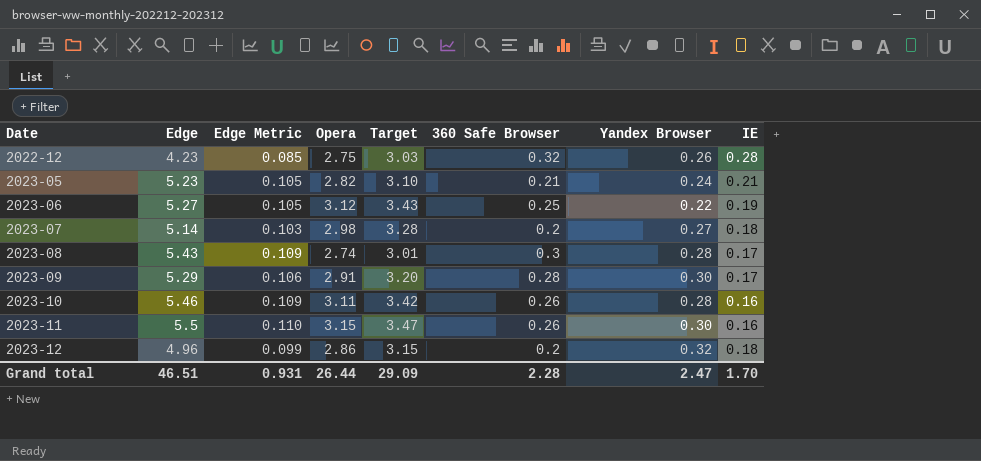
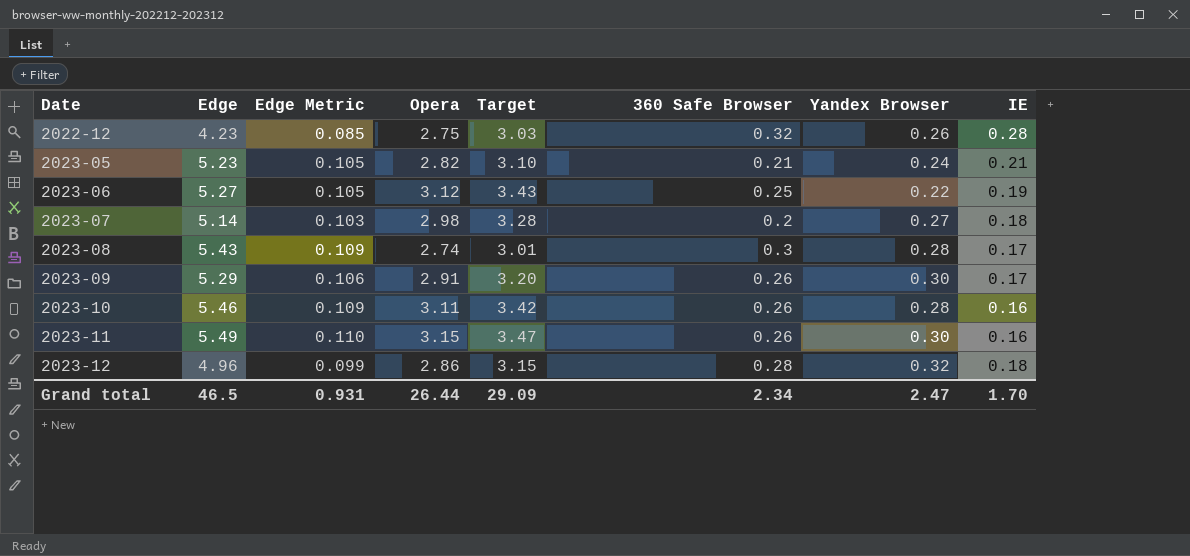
2023-09 | 360 Safe Browser: 0.28 -> 0.26
2023-11 | Edge: 5.5 -> 5.49
2023-12 | 360 Safe Browser: 0.2 -> 0.28
Grand total | Edge: 46.51 -> 46.5
Grand total | 360 Safe Browser: 2.28 -> 2.34

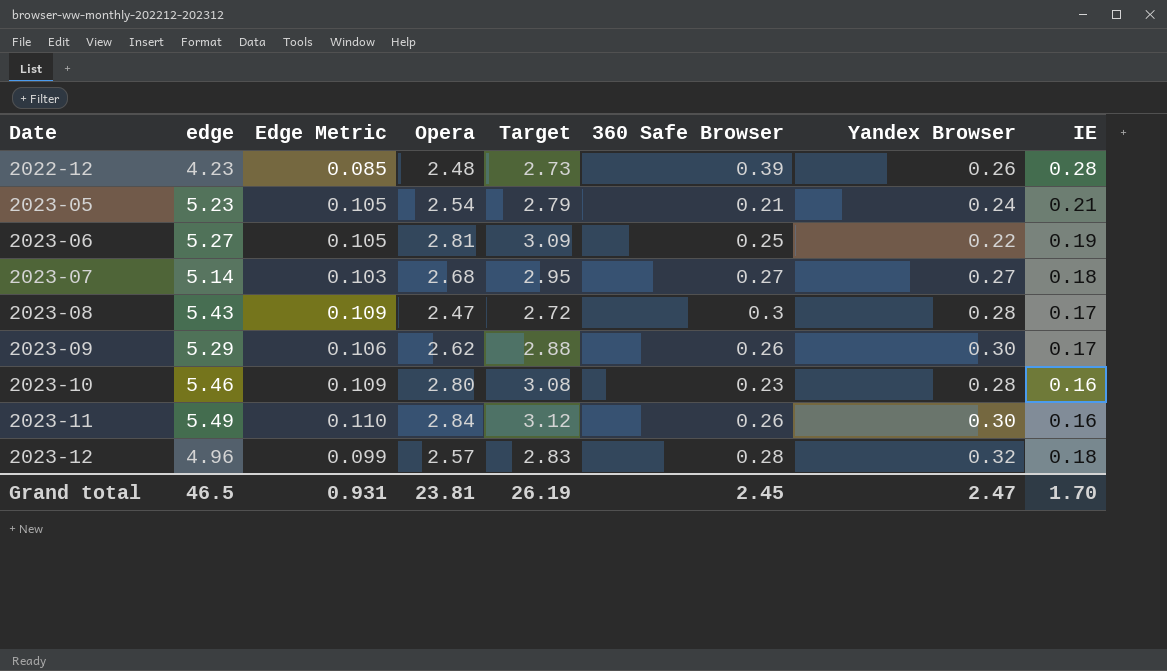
column name: Edge -> edge
2022-12 | Opera: 2.75 -> 2.48
2022-12 | Target: 3.03 -> 2.73
2022-12 | 360 Safe Browser: 0.32 -> 0.39
2023-05 | Opera: 2.82 -> 2.54
2023-05 | Target: 3.10 -> 2.79
2023-06 | Opera: 3.12 -> 2.81
2023-06 | Target: 3.43 -> 3.09
2023-07 | Opera: 2.98 -> 2.68
2023-07 | Target: 3.28 -> 2.95
2023-07 | 360 Safe Browser: 0.2 -> 0.27
2023-08 | Opera: 2.74 -> 2.47
2023-08 | Target: 3.01 -> 2.72
2023-09 | Opera: 2.91 -> 2.62
2023-09 | Target: 3.20 -> 2.88
2023-10 | Opera: 3.11 -> 2.80
2023-10 | Target: 3.42 -> 3.08
2023-10 | 360 Safe Browser: 0.26 -> 0.23
2023-11 | Opera: 3.15 -> 2.84
2023-11 | Target: 3.47 -> 3.12
2023-12 | Opera: 2.86 -> 2.57
2023-12 | Target: 3.15 -> 2.83
Grand total | Opera: 26.44 -> 23.81
Grand total | Target: 29.09 -> 26.19
Grand total | 360 Safe Browser: 2.34 -> 2.45

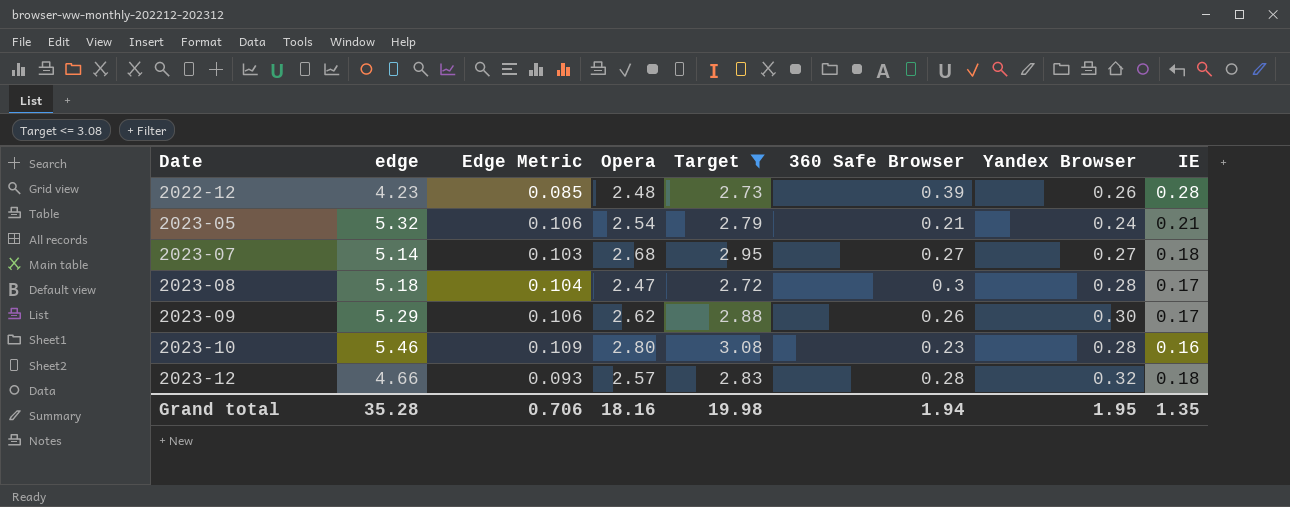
filter: none -> Target <= 3.08
2023-05 | edge: 5.23 -> 5.32
2023-05 | Edge Metric: 0.105 -> 0.106
2023-08 | edge: 5.43 -> 5.18
2023-08 | Edge Metric: 0.109 -> 0.104
2023-12 | edge: 4.96 -> 4.66
2023-12 | Edge Metric: 0.099 -> 0.093
Grand total | edge: 46.5 -> 35.28
Grand total | Edge Metric: 0.931 -> 0.706
Grand total | Opera: 23.81 -> 18.16
Grand total | Target: 26.19 -> 19.98
Grand total | 360 Safe Browser: 2.45 -> 1.94
Grand total | Yandex Browser: 2.47 -> 1.95
Grand total | IE: 1.70 -> 1.35

